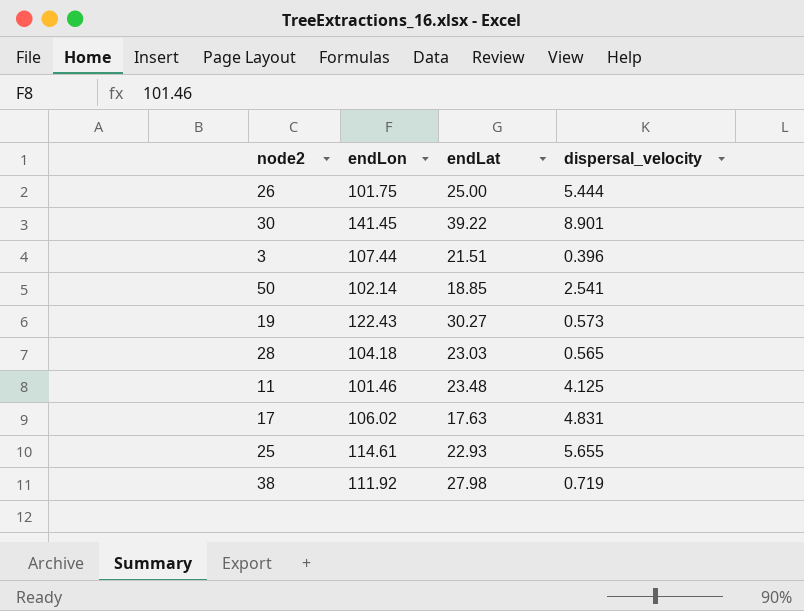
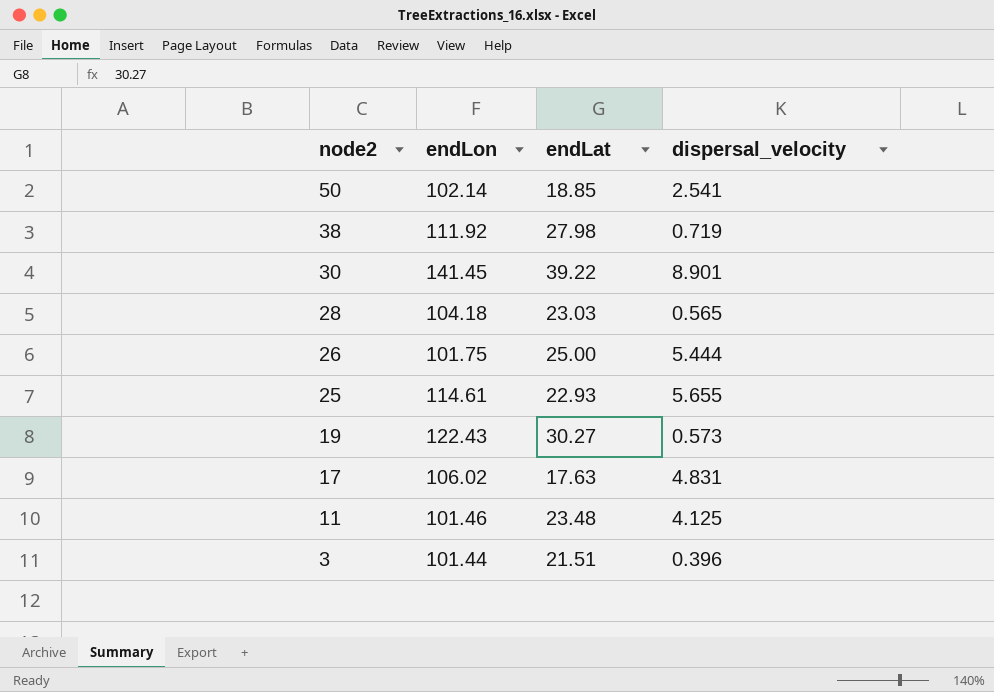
row order: none -> node2 descending
3 | endLon: 107.44 -> 101.44

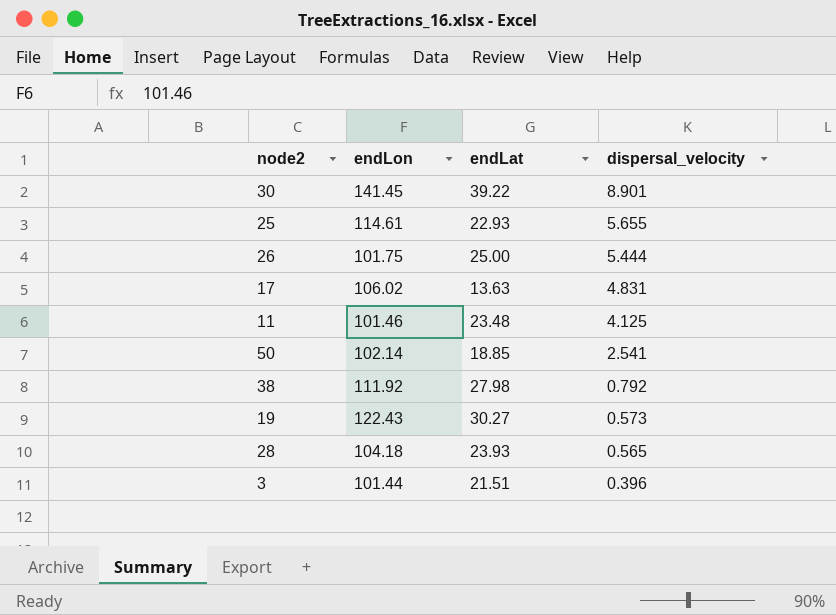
row order: node2 descending -> dispersal_velocity descending
17 | endLat: 17.63 -> 13.63
38 | dispersal_velocity: 0.719 -> 0.792
28 | endLat: 23.03 -> 23.93

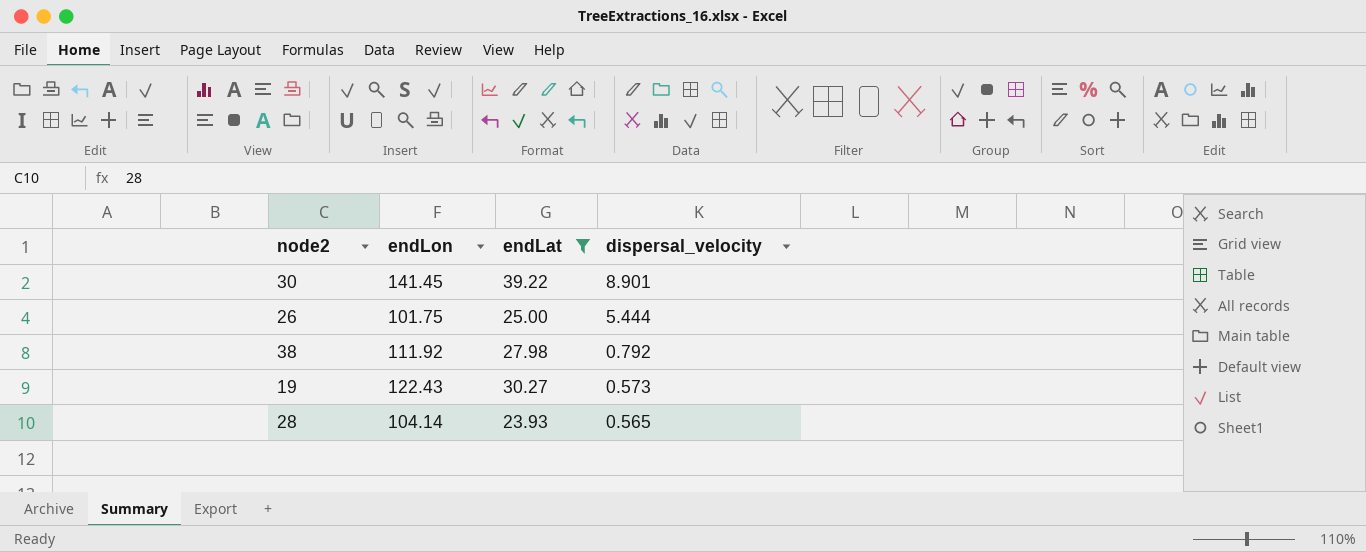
filter: none -> endLat >= 23.93
28 | endLon: 104.18 -> 104.14

